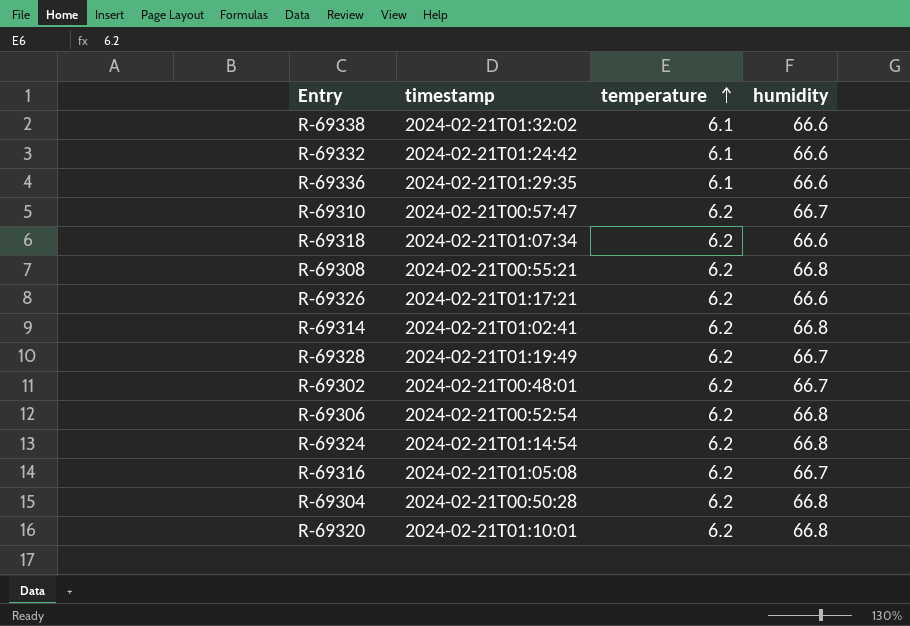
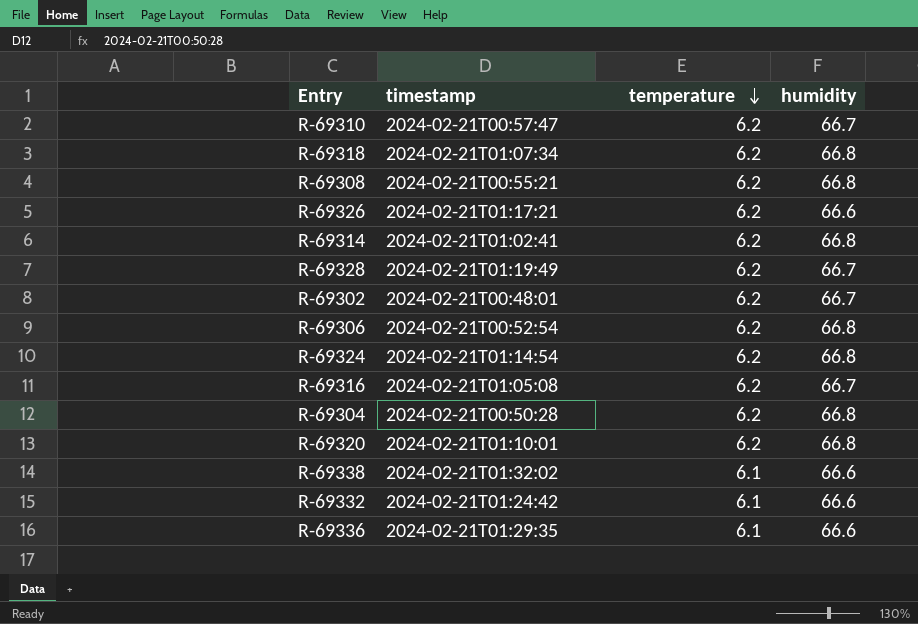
row order: temperature ascending -> temperature descending
R-69318 | humidity: 66.6 -> 66.8

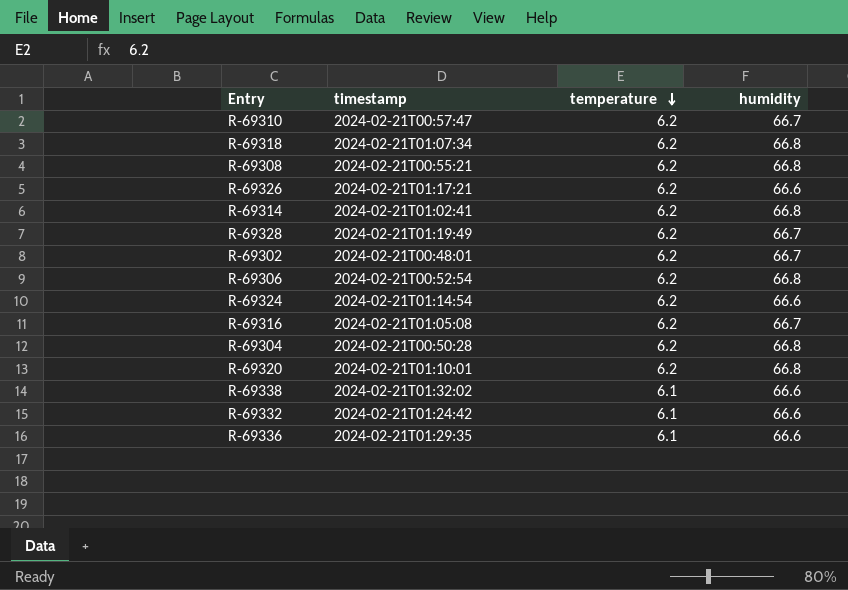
R-69324 | humidity: 66.8 -> 66.6

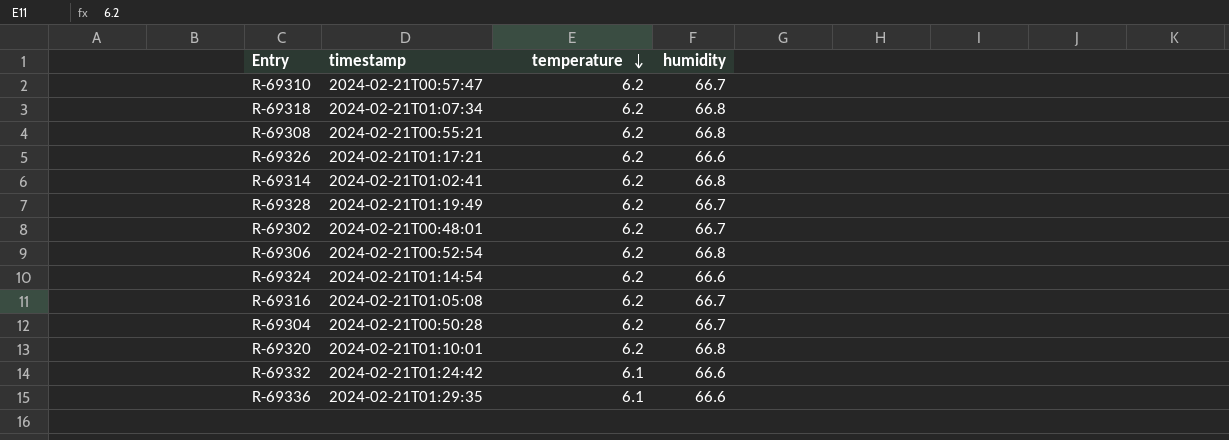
row R-69338: 2024-02-21T01:32:02 | 6.1 | 66.6 -> none
R-69304 | humidity: 66.8 -> 66.7

